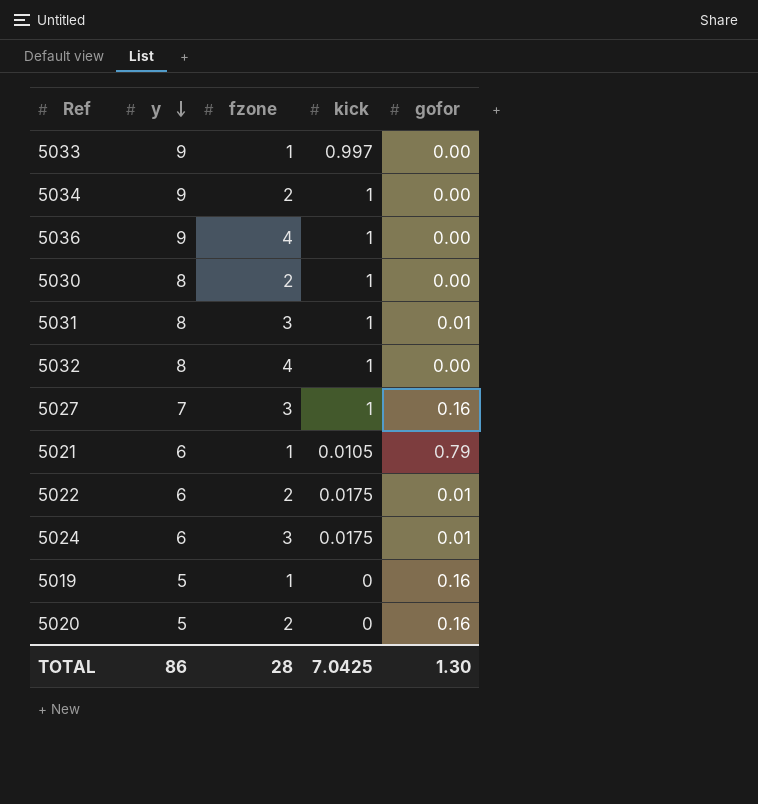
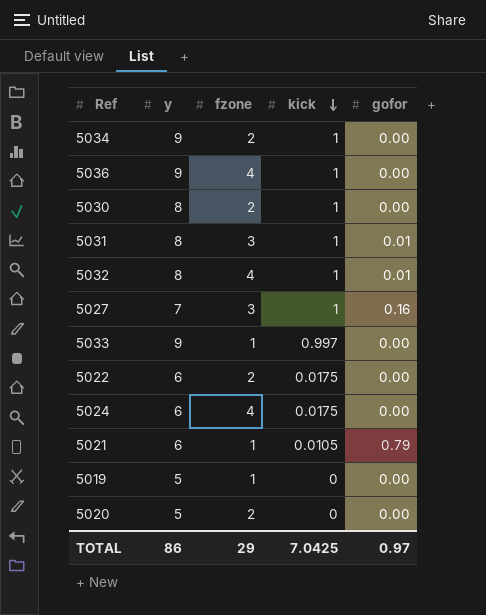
row order: y descending -> kick descending
5032 | gofor: 0.00 -> 0.01
5022 | gofor: 0.01 -> 0.00
5024 | fzone: 3 -> 4
5024 | gofor: 0.01 -> 0.00
5019 | gofor: 0.16 -> 0.00
5020 | gofor: 0.16 -> 0.00
TOTAL | fzone: 28 -> 29
TOTAL | gofor: 1.30 -> 0.97

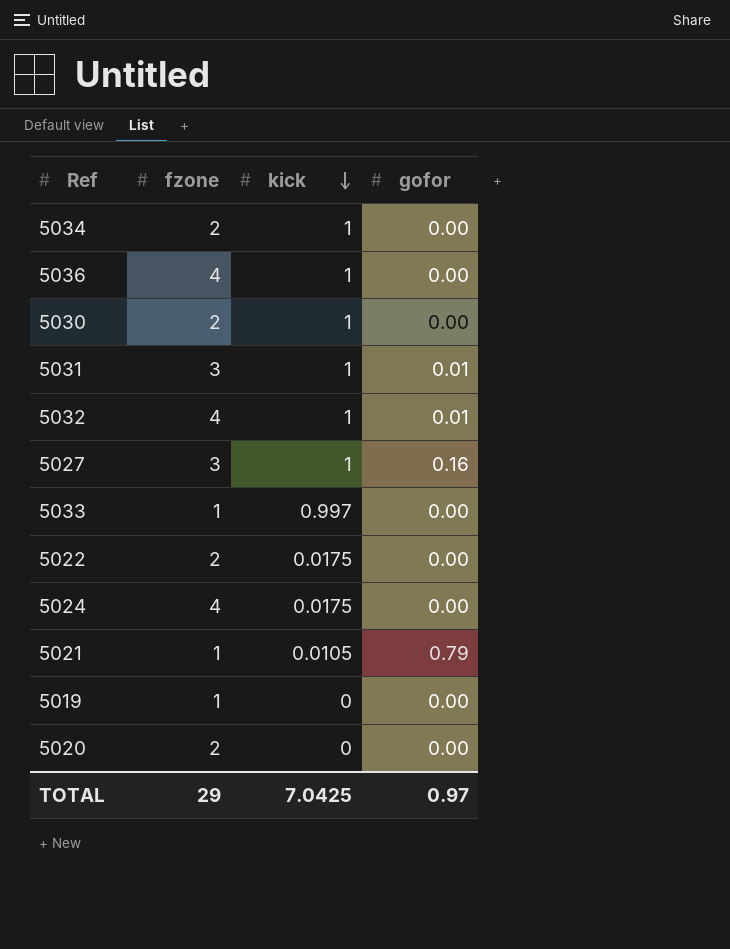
column y | position: 2 -> none

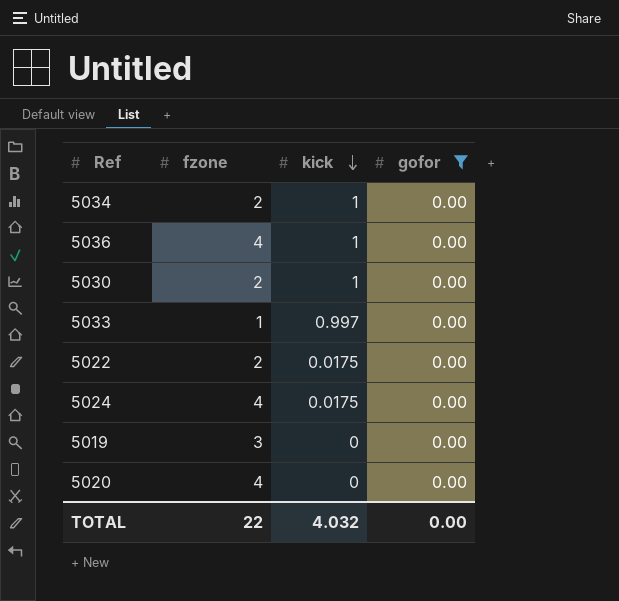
filter: none -> gofor = 0.00
5019 | fzone: 1 -> 3
5020 | fzone: 2 -> 4
TOTAL | fzone: 29 -> 22
TOTAL | kick: 7.0425 -> 4.032
TOTAL | gofor: 0.97 -> 0.00

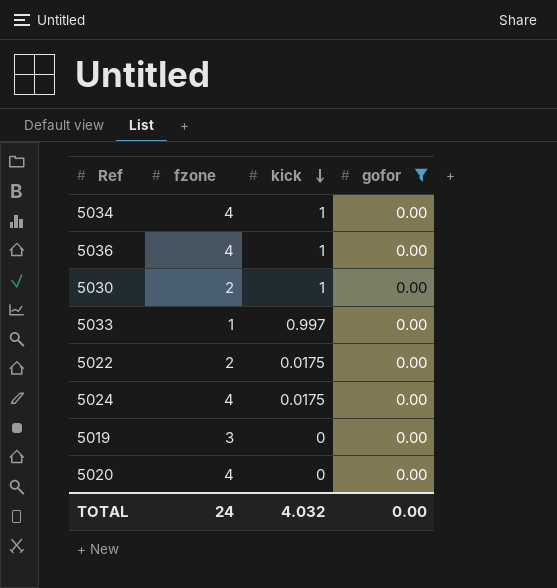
5034 | fzone: 2 -> 4
TOTAL | fzone: 22 -> 24

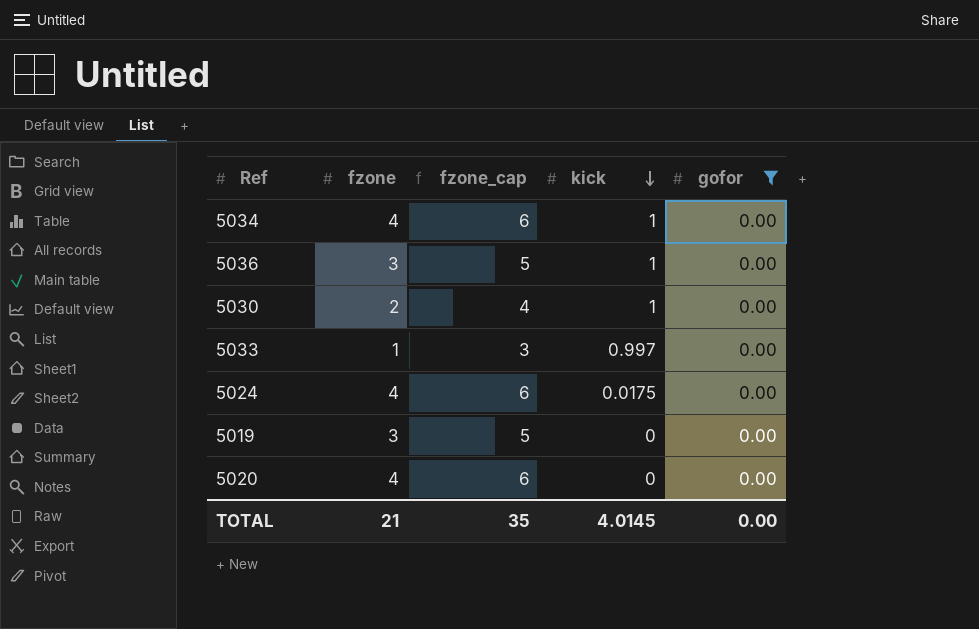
column fzone_cap | formula: none -> [fzone] + 2
row 5022: 2 | 0.0175 | 0.00 -> none
5036 | fzone: 4 -> 3
TOTAL | fzone: 24 -> 21
TOTAL | kick: 4.032 -> 4.0145

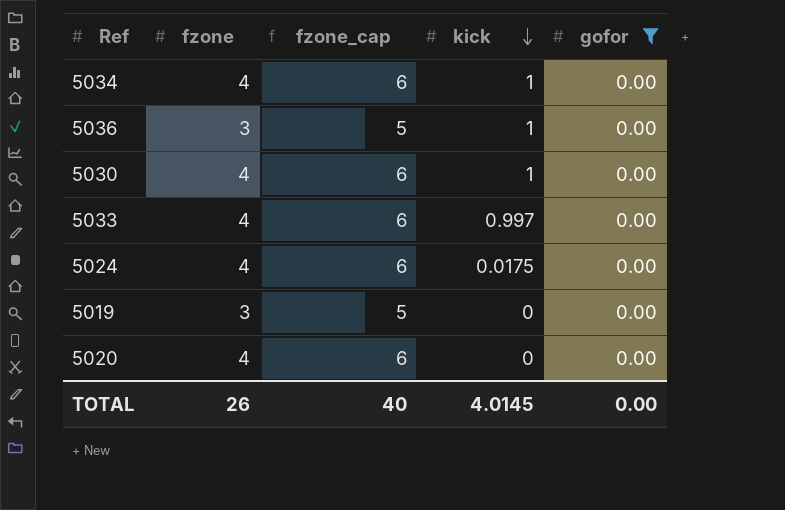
5030 | fzone: 2 -> 4
5030 | fzone_cap: 4 -> 6
5033 | fzone: 1 -> 4
5033 | fzone_cap: 3 -> 6
TOTAL | fzone: 21 -> 26
TOTAL | fzone_cap: 35 -> 40

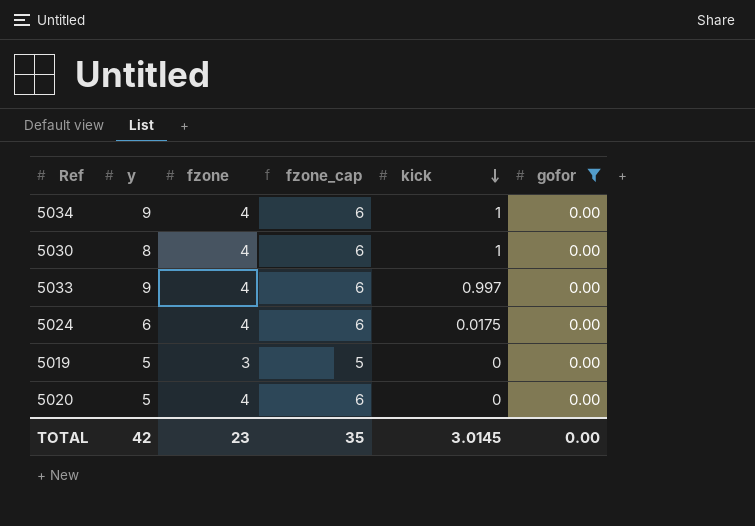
column y | position: none -> 2
row 5036: 3 | 5 | 1 | 0.00 -> none
TOTAL | fzone: 26 -> 23
TOTAL | fzone_cap: 40 -> 35
TOTAL | kick: 4.0145 -> 3.0145

